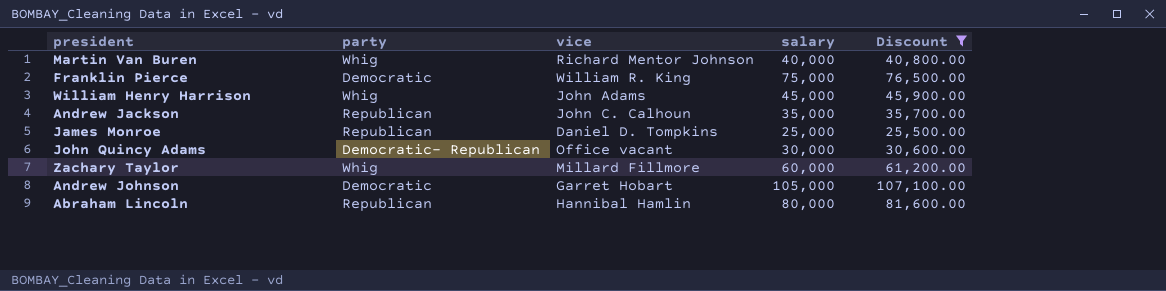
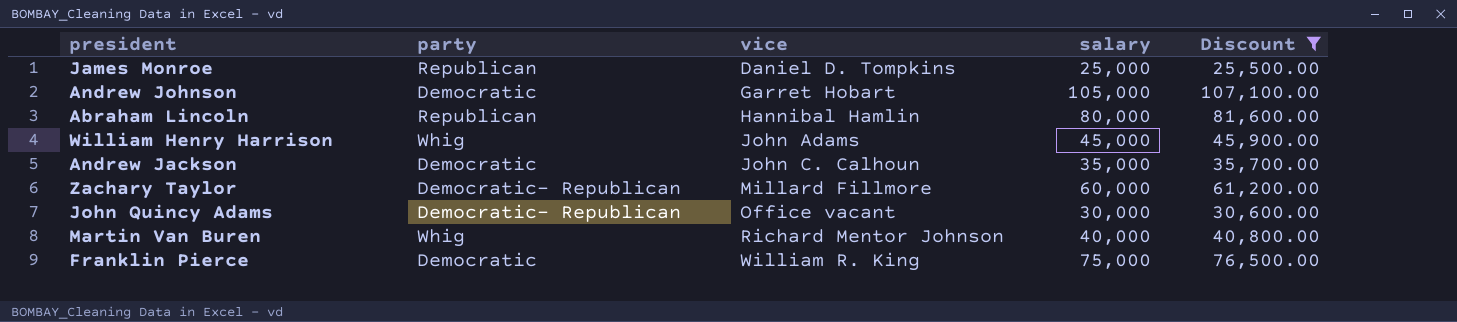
row order: none -> vice ascending
Andrew Jackson | party: Republican -> Democratic
Zachary Taylor | party: Whig -> Democratic- Republican

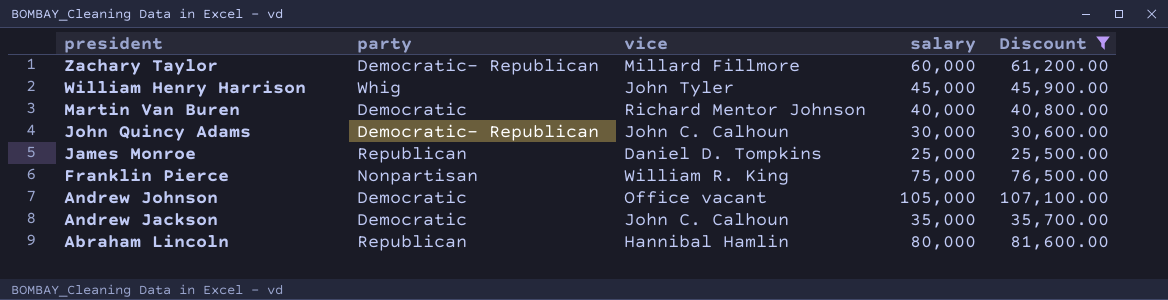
row order: vice ascending -> president descending
William Henry Harrison | vice: John Adams -> John Tyler
Martin Van Buren | party: Whig -> Democratic
John Quincy Adams | vice: Office vacant -> John C. Calhoun
Franklin Pierce | party: Democratic -> Nonpartisan
Andrew Johnson | vice: Garret Hobart -> Office vacant

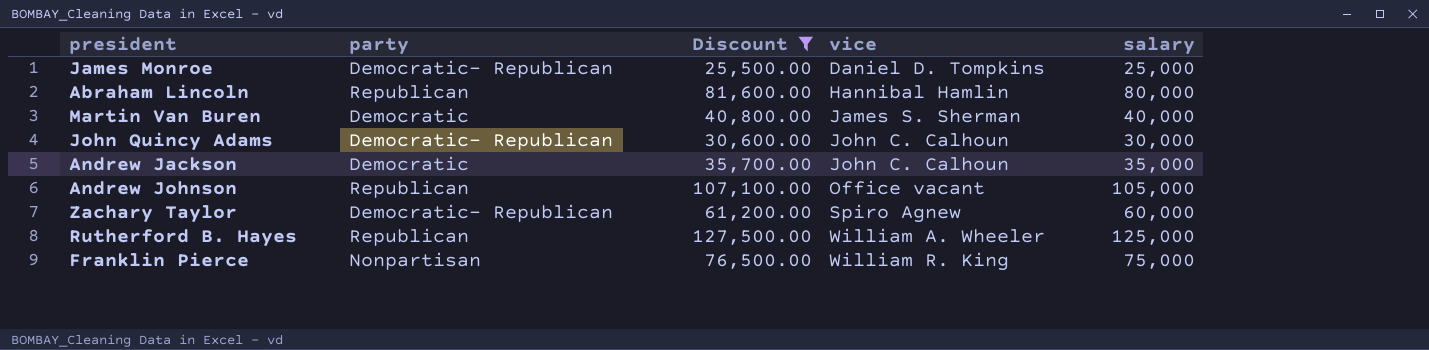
row order: president descending -> vice ascending
column Discount | position: 5 -> 3
row William Henry Harrison: Whig | John Tyler | 45,000 | 45,900.00 -> none
James Monroe | party: Republican -> Democratic- Republican
Martin Van Buren | vice: Richard Mentor Johnson -> James S. Sherman
Andrew Johnson | party: Democratic -> Republican
Zachary Taylor | vice: Millard Fillmore -> Spiro Agnew
row Rutherford B. Hayes: none -> Republican | 127,500.00 | William A. Wheeler | 125,000

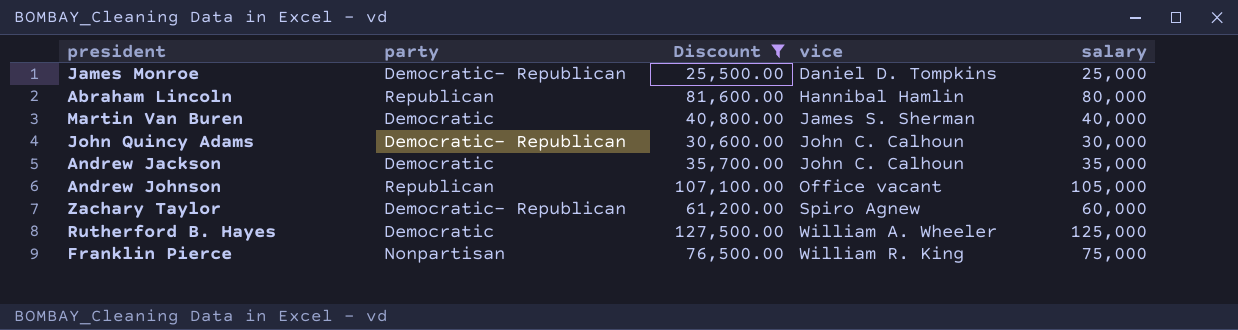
Rutherford B. Hayes | party: Republican -> Democratic

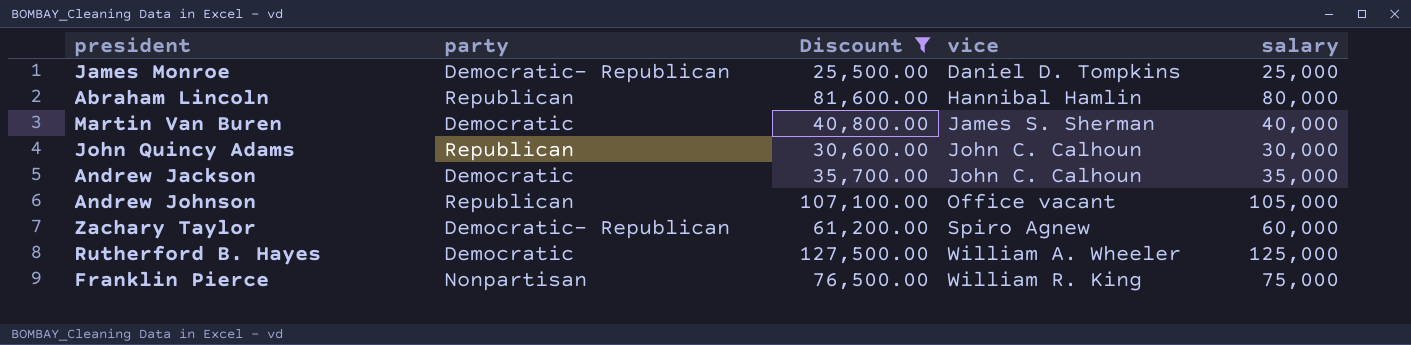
John Quincy Adams | party: Democratic- Republican -> Republican

